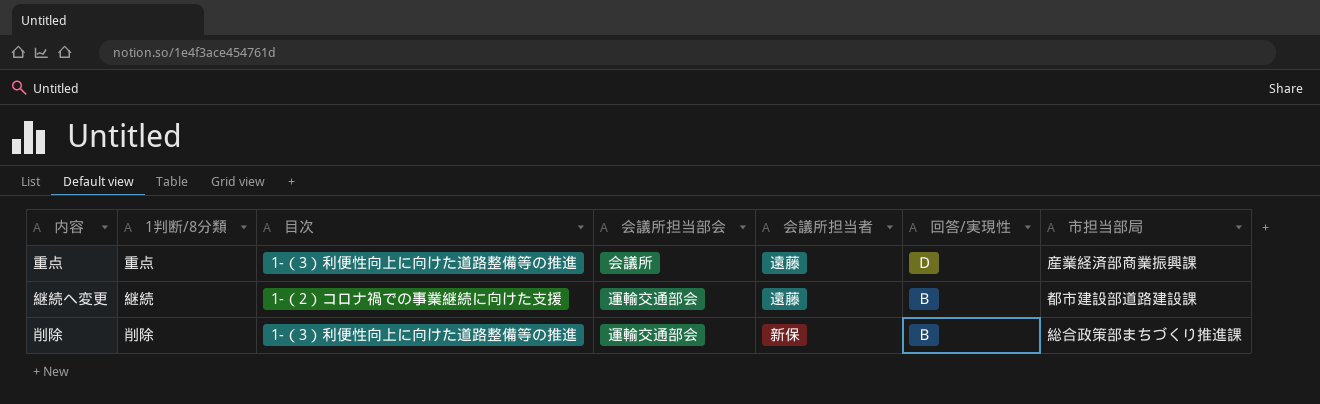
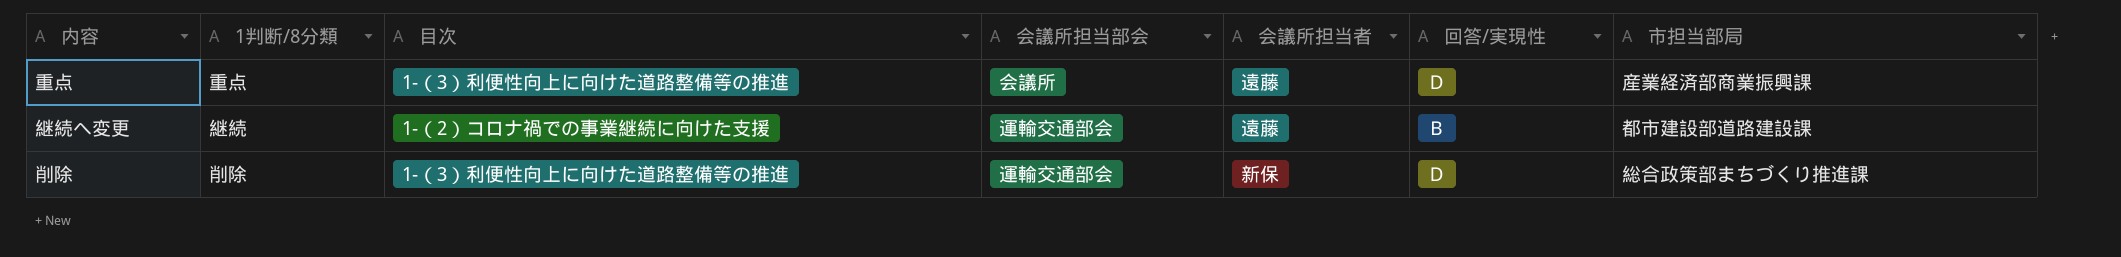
削除 | 回答/実現性: Ｂ -> Ｄ

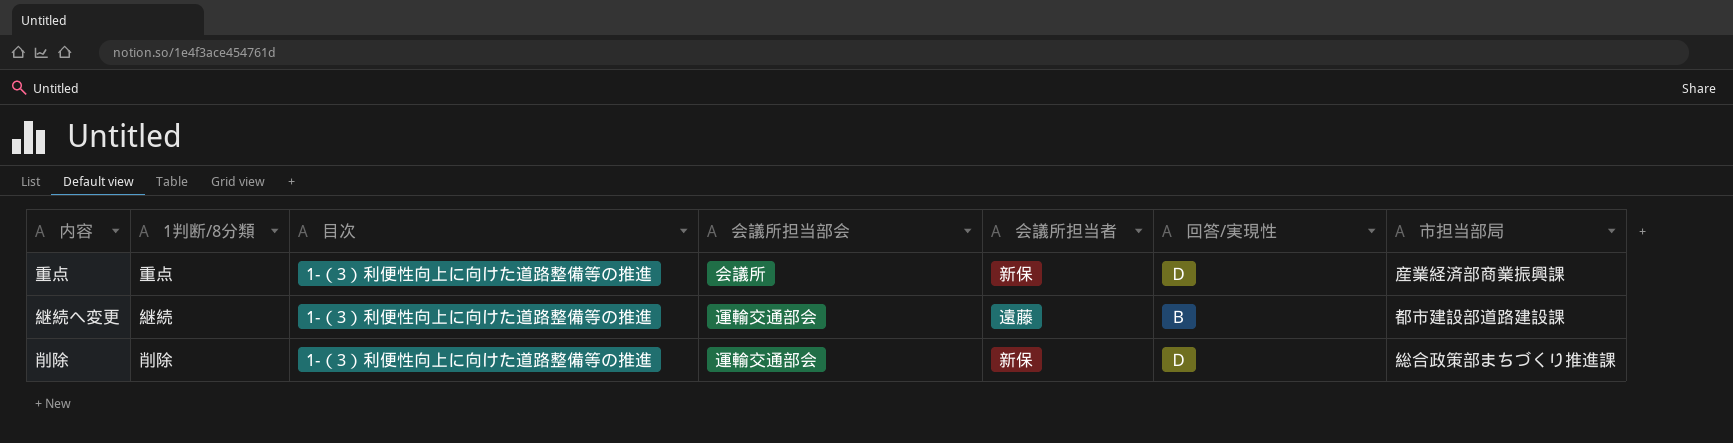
重点 | 会議所担当者: 遠藤 -> 新保
継続へ変更 | 目次: 1-（2）コロナ禍での事業継続に向けた支援 -> 1-（3）利便性向上に向けた道路整備等の推進

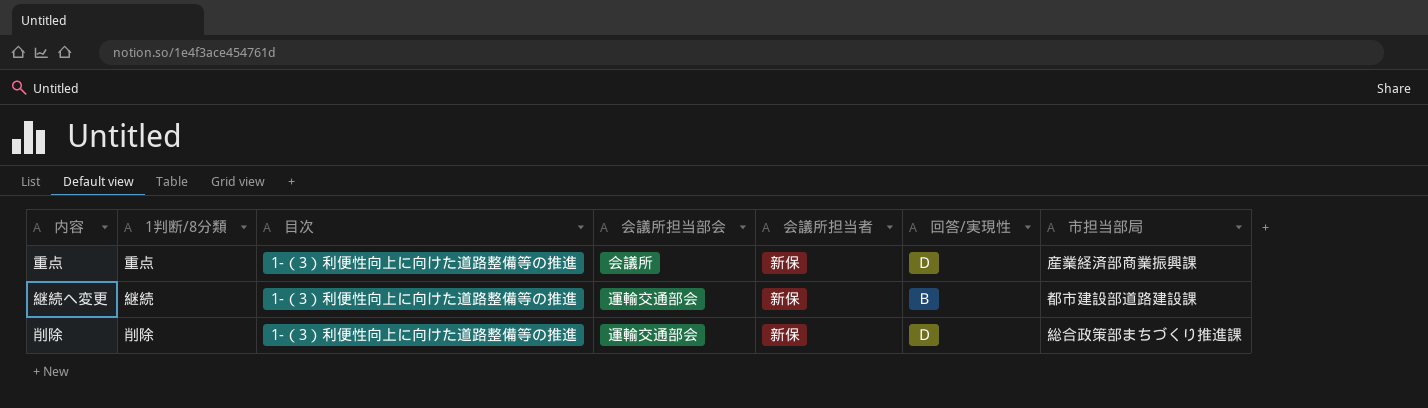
継続へ変更 | 会議所担当者: 遠藤 -> 新保

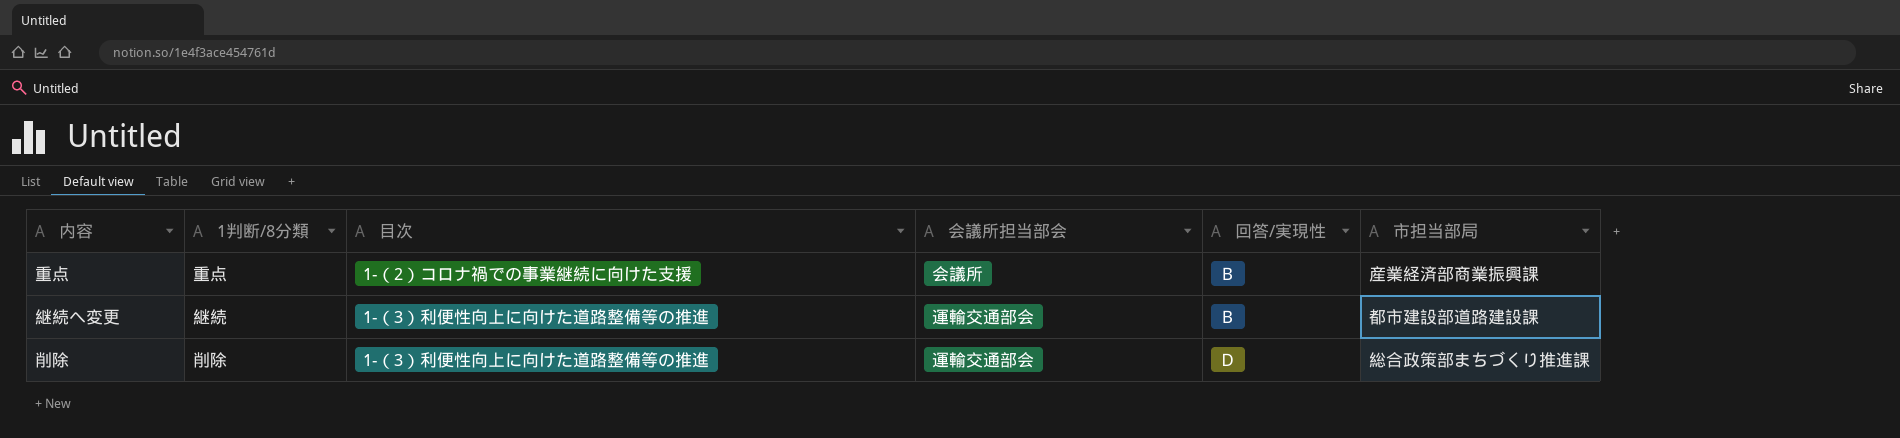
column 会議所担当者 | position: 5 -> none
重点 | 目次: 1-（3）利便性向上に向けた道路整備等の推進 -> 1-（2）コロナ禍での事業継続に向けた支援
重点 | 回答/実現性: Ｄ -> Ｂ

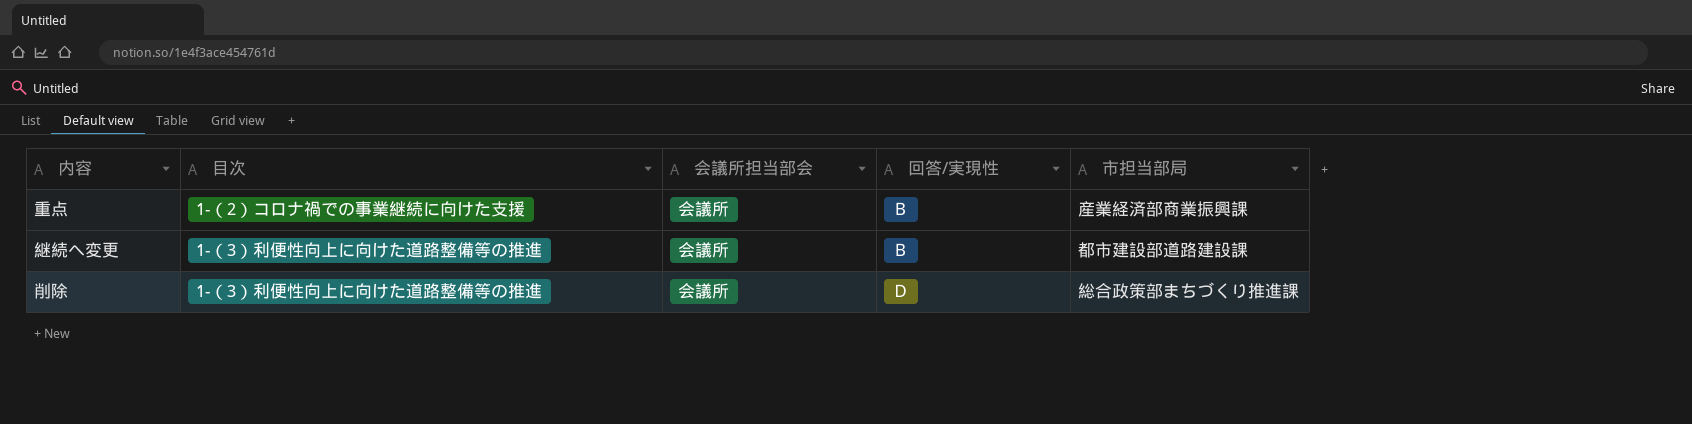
column 1判断/8分類 | position: 2 -> none
継続へ変更 | 会議所担当部会: 運輸交通部会 -> 会議所
削除 | 会議所担当部会: 運輸交通部会 -> 会議所

